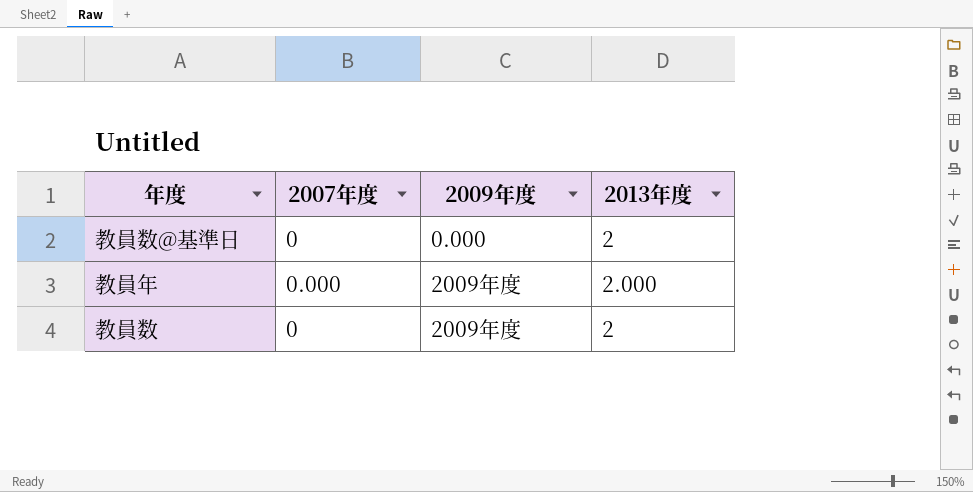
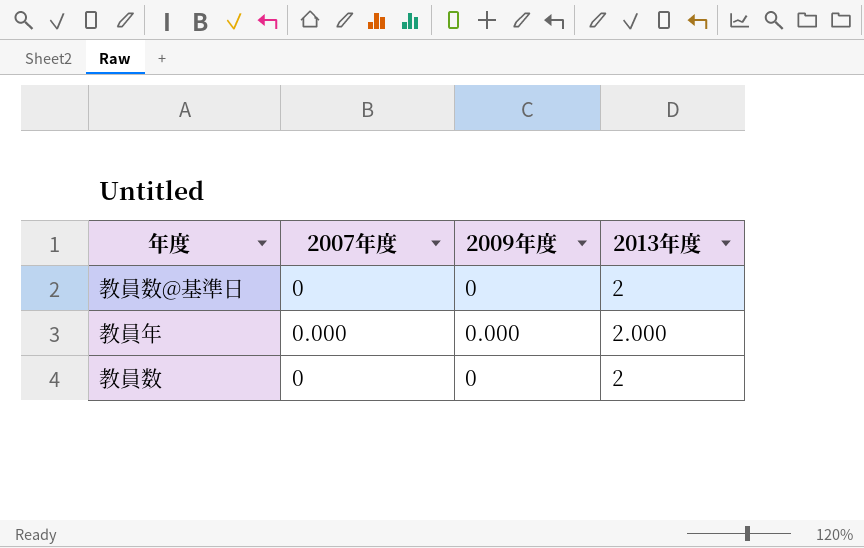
教員数@基準日 | 2009年度: 0.000 -> 0
教員年 | 2009年度: 2009年度 -> 0.000
教員数 | 2009年度: 2009年度 -> 0

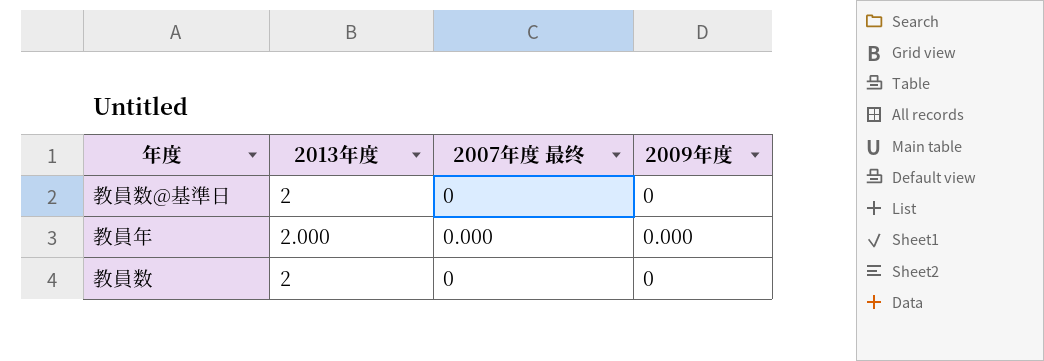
column 2013年度 | position: 4 -> 2
column name: 2007年度 -> 2007年度 最终

